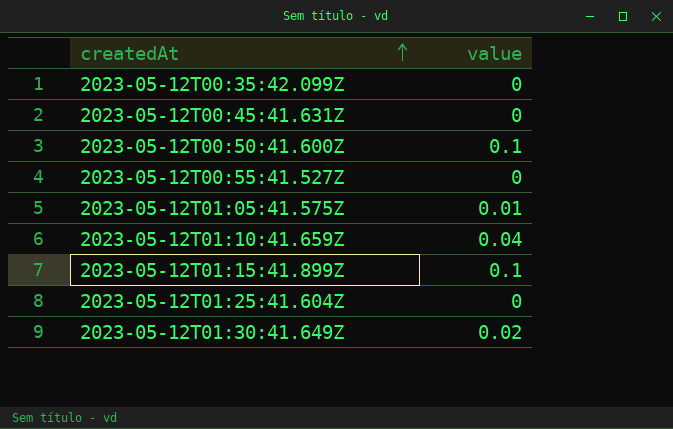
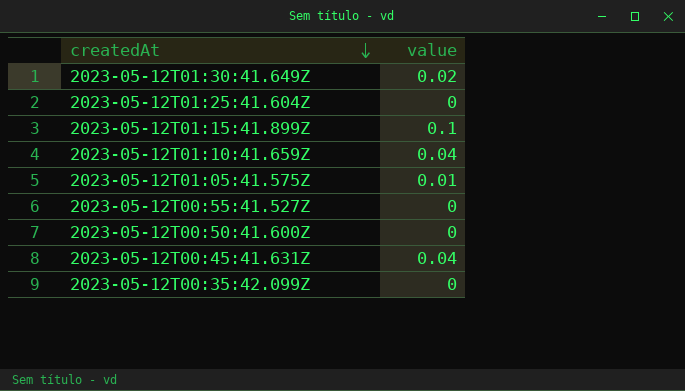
row order: createdAt ascending -> createdAt descending
2023-05-12T00:50:41.600Z | value: 0.1 -> 0
2023-05-12T00:45:41.631Z | value: 0 -> 0.04

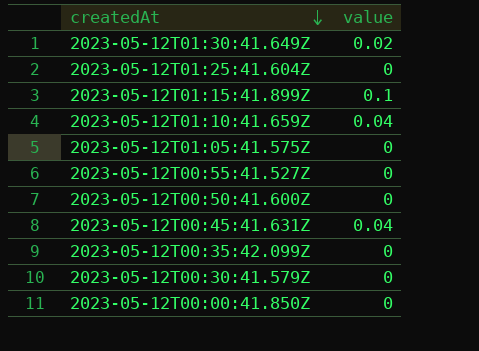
2023-05-12T01:05:41.575Z | value: 0.01 -> 0
row 2023-05-12T00:30:41.579Z: none -> 0
row 2023-05-12T00:00:41.850Z: none -> 0

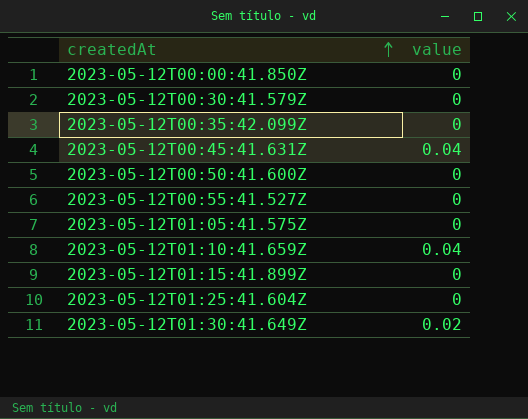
row order: createdAt descending -> createdAt ascending
2023-05-12T01:15:41.899Z | value: 0.1 -> 0

